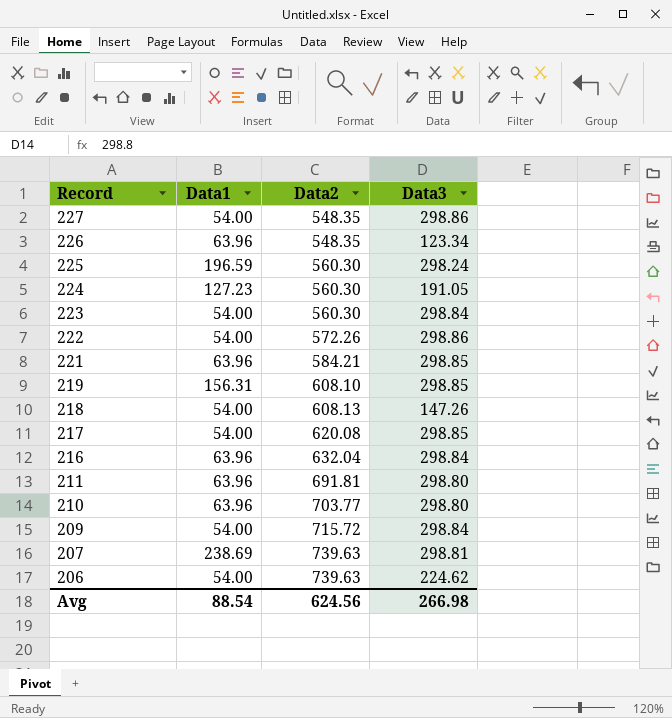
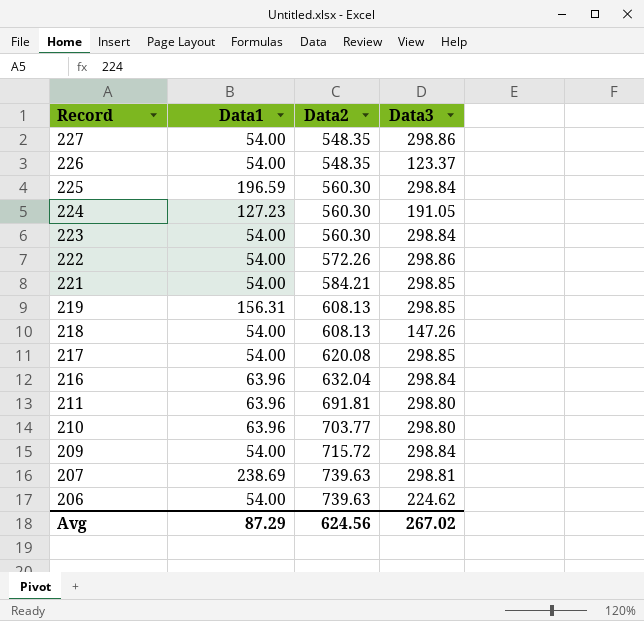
226 | Data1: 63.96 -> 54.00
226 | Data3: 123.34 -> 123.37
225 | Data3: 298.24 -> 298.84
221 | Data1: 63.96 -> 54.00
219 | Data2: 608.10 -> 608.13
Avg | Data1: 88.54 -> 87.29
Avg | Data3: 266.98 -> 267.02

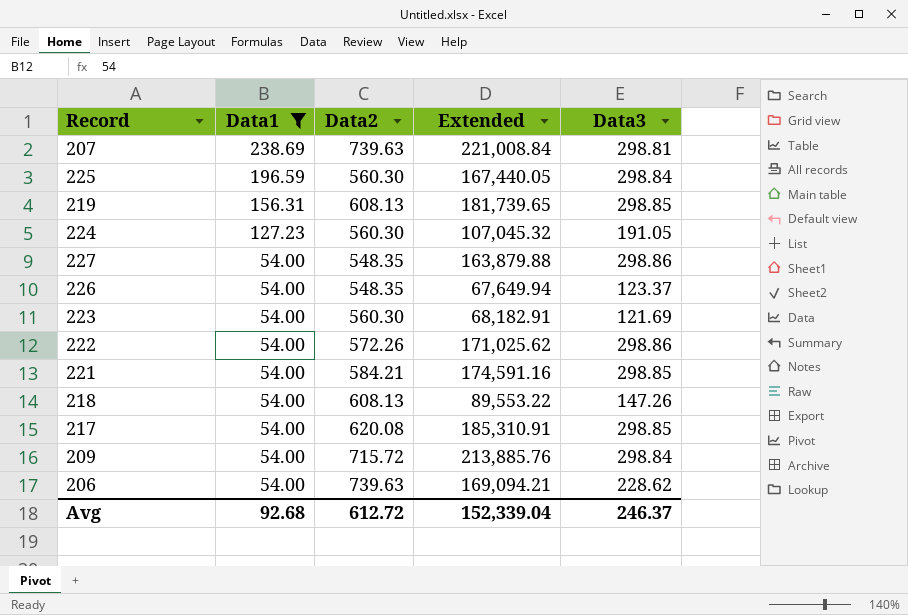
filter: none -> Data1 != 63.96
row order: Record descending -> Data1 descending
column Extended | formula: none -> [Data2] * [Data3]
223 | Data3: 298.84 -> 121.69
206 | Data3: 224.62 -> 228.62
Avg | Data1: 87.29 -> 92.68
Avg | Data2: 624.56 -> 612.72
Avg | Data3: 267.02 -> 246.37

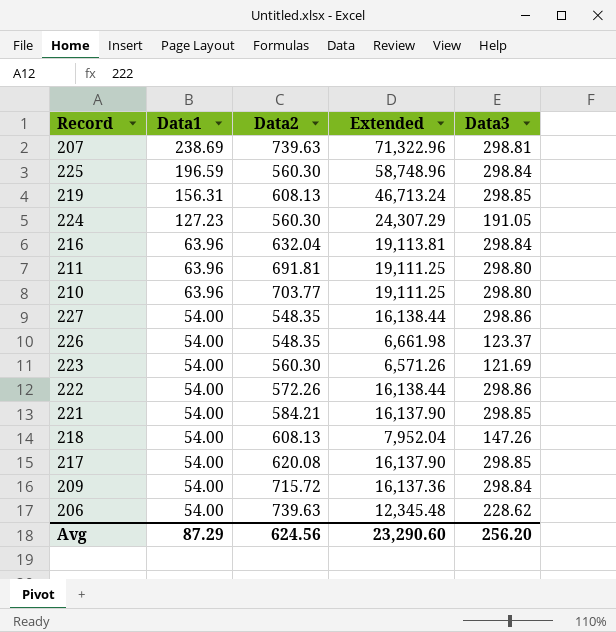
filter: Data1 != 63.96 -> none
column Extended | formula: [Data2] * [Data3] -> [Data1] * [Data3]
Avg | Data1: 92.68 -> 87.29
Avg | Data2: 612.72 -> 624.56
Avg | Extended: 152,339.04 -> 23,290.60
Avg | Data3: 246.37 -> 256.20

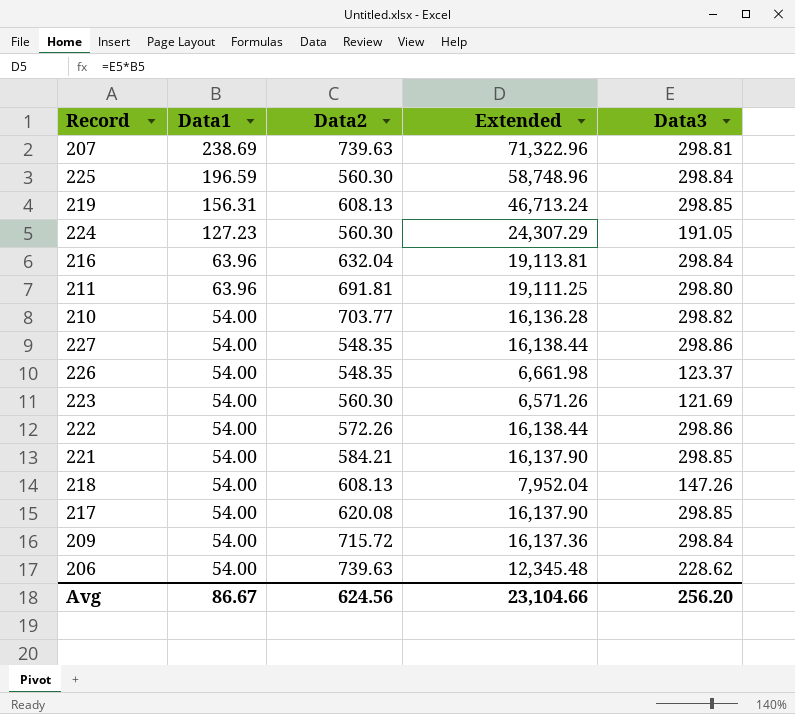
210 | Data1: 63.96 -> 54.00
210 | Extended: 19,111.25 -> 16,136.28
210 | Data3: 298.80 -> 298.82
Avg | Data1: 87.29 -> 86.67
Avg | Extended: 23,290.60 -> 23,104.66

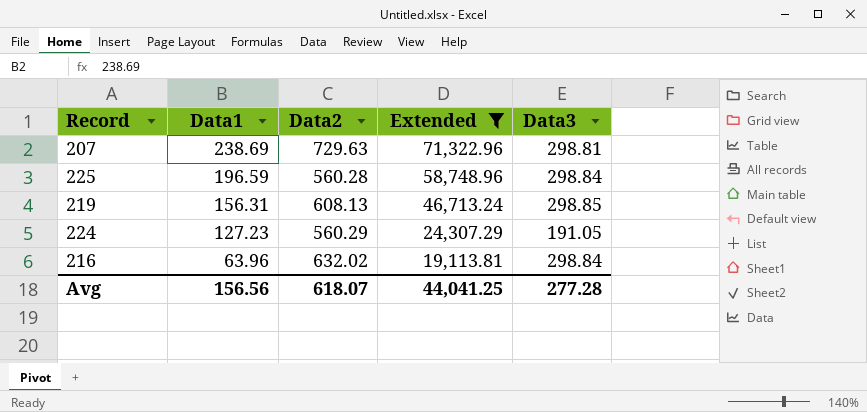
filter: none -> Extended >= 19,113.81
207 | Data2: 739.63 -> 729.63
225 | Data2: 560.30 -> 560.28
224 | Data2: 560.30 -> 560.29
216 | Data2: 632.04 -> 632.02
Avg | Data1: 86.67 -> 156.56
Avg | Data2: 624.56 -> 618.07
Avg | Extended: 23,104.66 -> 44,041.25
Avg | Data3: 256.20 -> 277.28

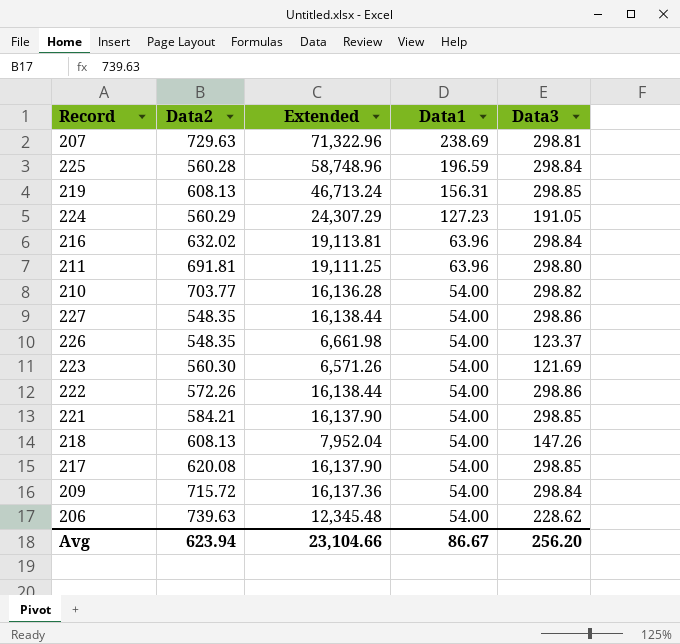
filter: Extended >= 19,113.81 -> none
column Data1 | position: 2 -> 4
Avg | Data2: 618.07 -> 623.94
Avg | Extended: 44,041.25 -> 23,104.66
Avg | Data1: 156.56 -> 86.67
Avg | Data3: 277.28 -> 256.20

